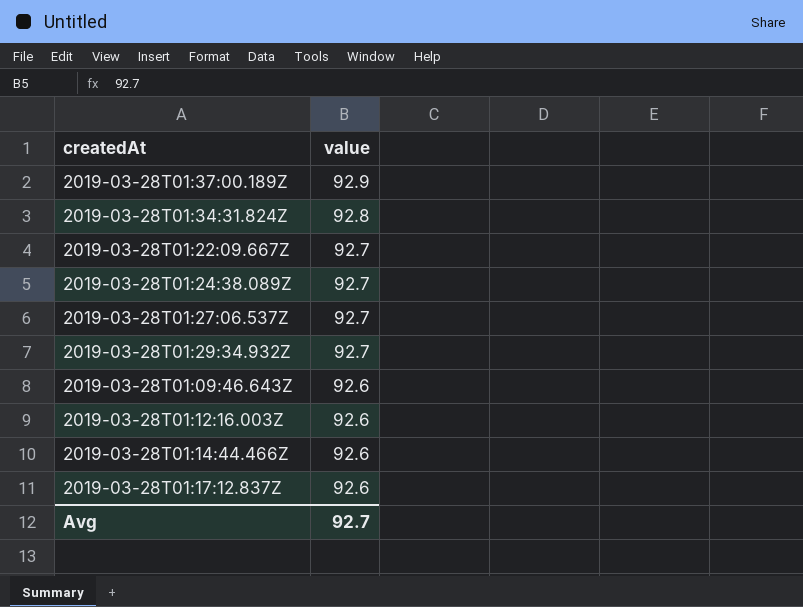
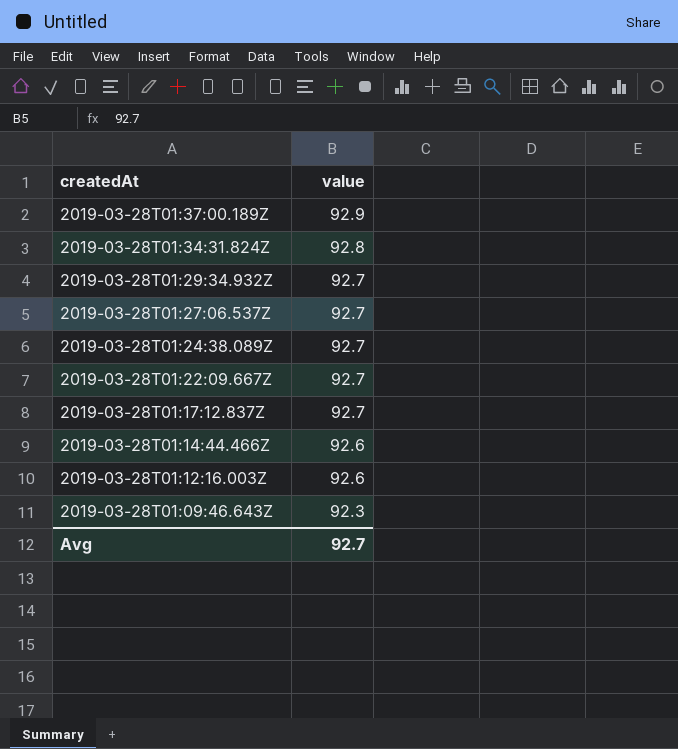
row order: value descending -> createdAt descending
2019-03-28T01:17:12.837Z | value: 92.6 -> 92.7
2019-03-28T01:09:46.643Z | value: 92.6 -> 92.3

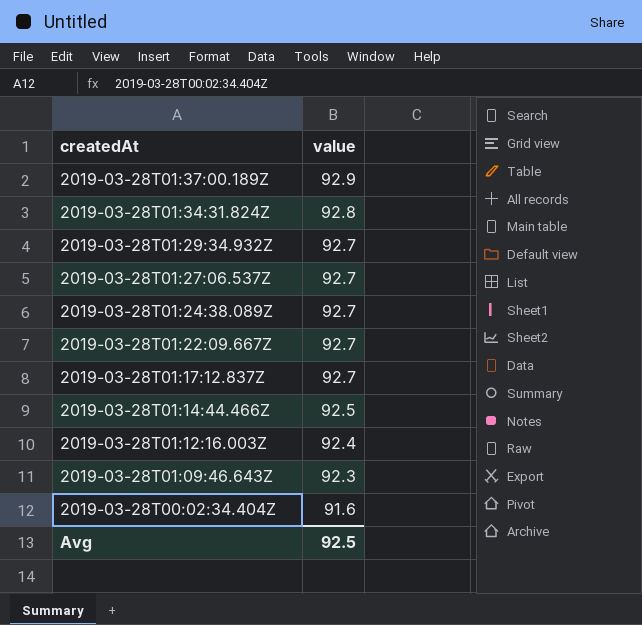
2019-03-28T01:14:44.466Z | value: 92.6 -> 92.5
2019-03-28T01:12:16.003Z | value: 92.6 -> 92.4
row 2019-03-28T00:02:34.404Z: none -> 91.6
Avg | value: 92.7 -> 92.5

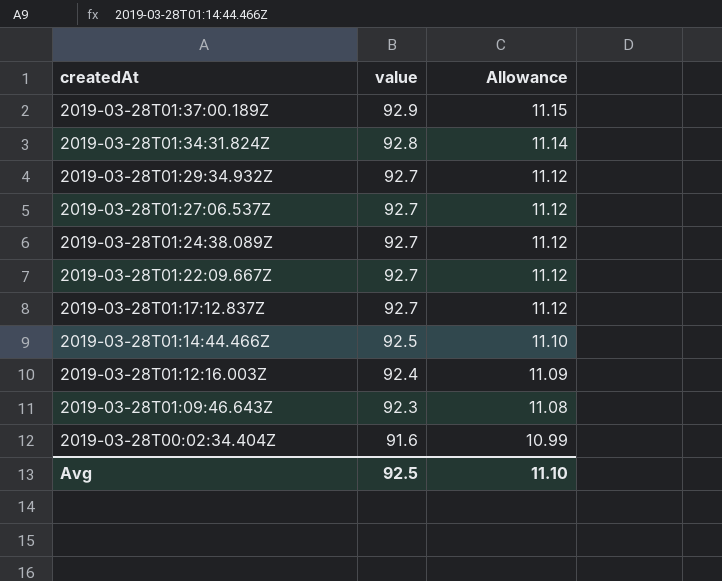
column Allowance | formula: none -> [value] * 0.12

